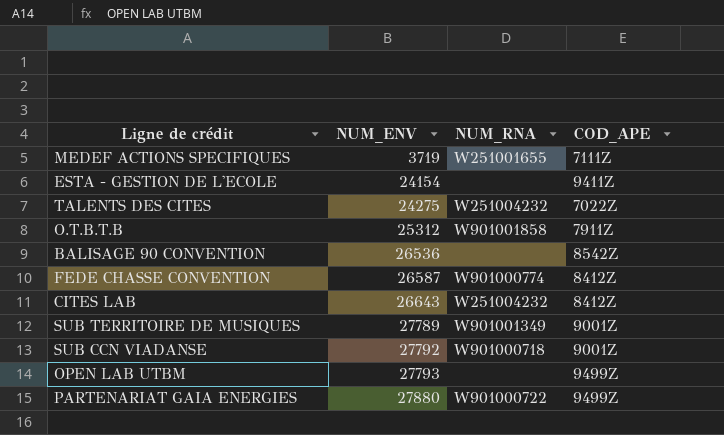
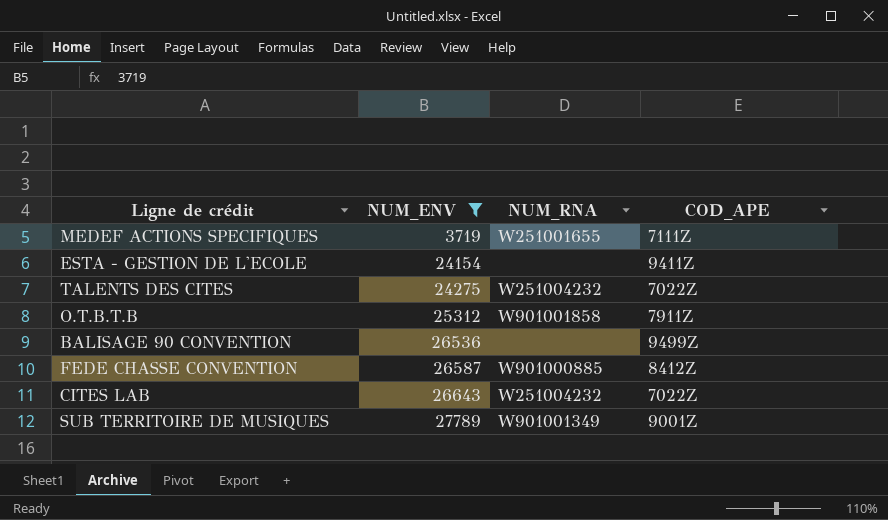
filter: none -> NUM_ENV <= 27789
BALISAGE 90 CONVENTION | COD_APE: 8542Z -> 9499Z
FEDE CHASSE CONVENTION | NUM_RNA: W901000774 -> W901000885
CITES LAB | COD_APE: 8412Z -> 7022Z

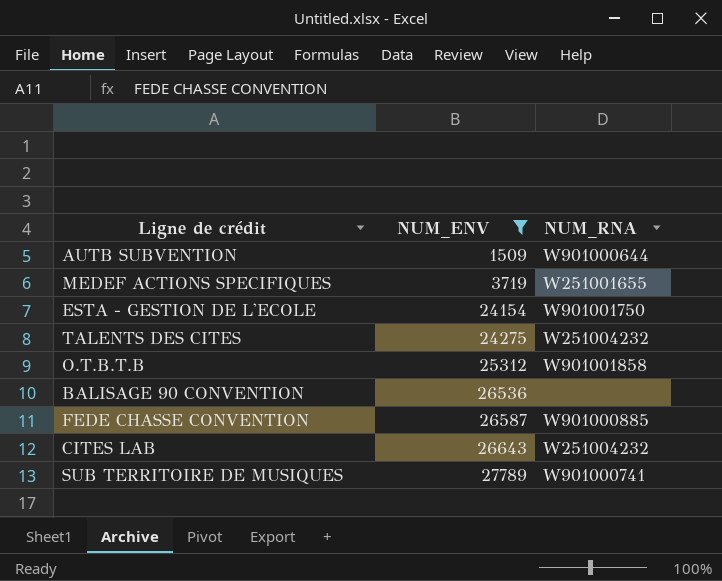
column COD_APE | position: 4 -> none
row AUTB SUBVENTION: none -> 1509 | W901000644
ESTA - GESTION DE L'ECOLE | NUM_RNA: none -> W901001750
SUB TERRITOIRE DE MUSIQUES | NUM_RNA: W901001349 -> W901000741

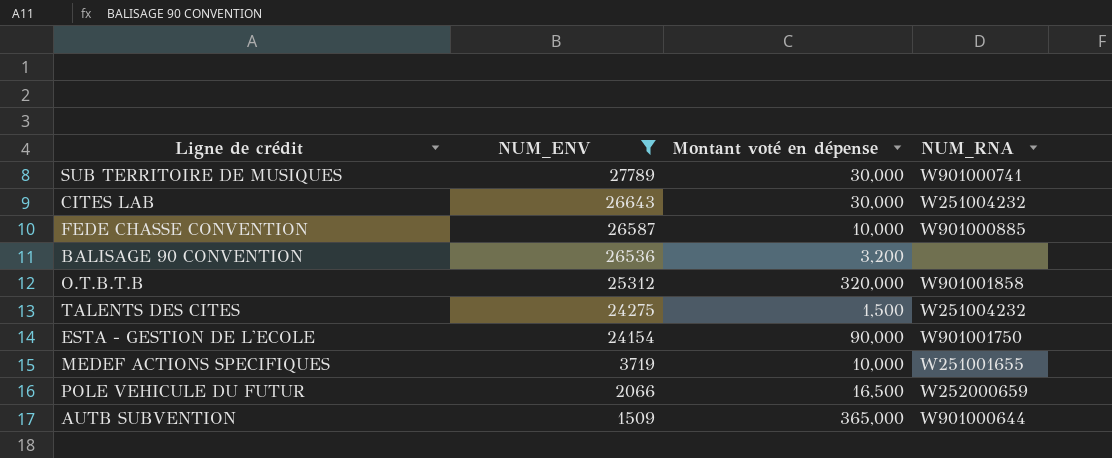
row order: NUM_ENV ascending -> NUM_ENV descending
column Montant voté en dépense | position: none -> 3
row POLE VEHICULE DU FUTUR: none -> 2066 | 16,500 | W252000659

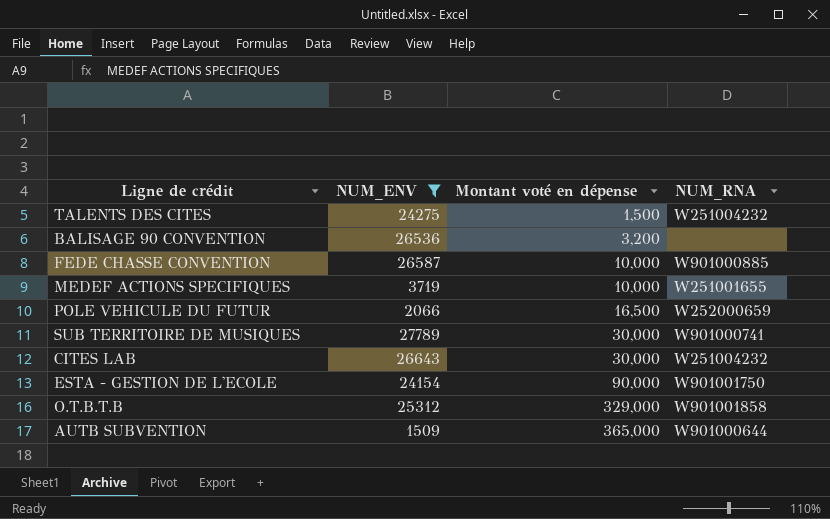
row order: NUM_ENV descending -> Montant voté en dépense ascending
O.T.B.T.B | Montant voté en dépense: 320,000 -> 329,000

